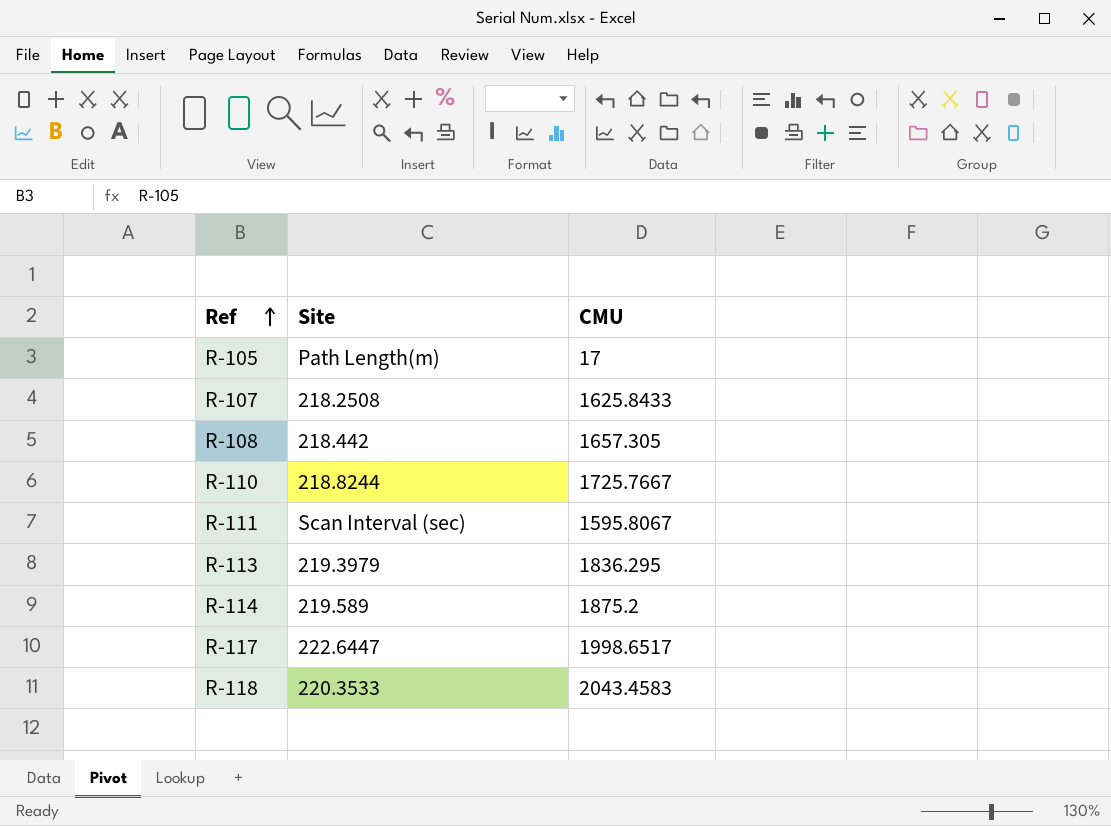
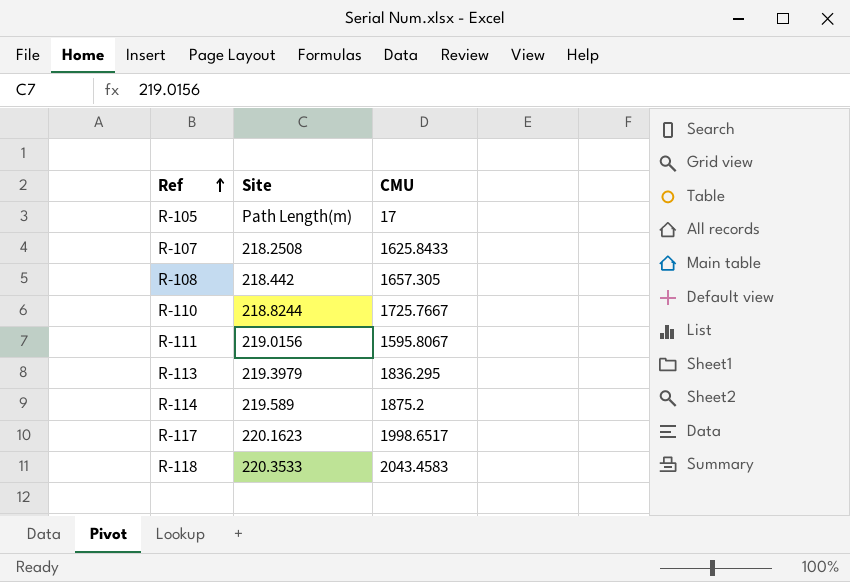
R-111 | Site: Scan Interval (sec) -> 219.0156
R-117 | Site: 222.6447 -> 220.1623

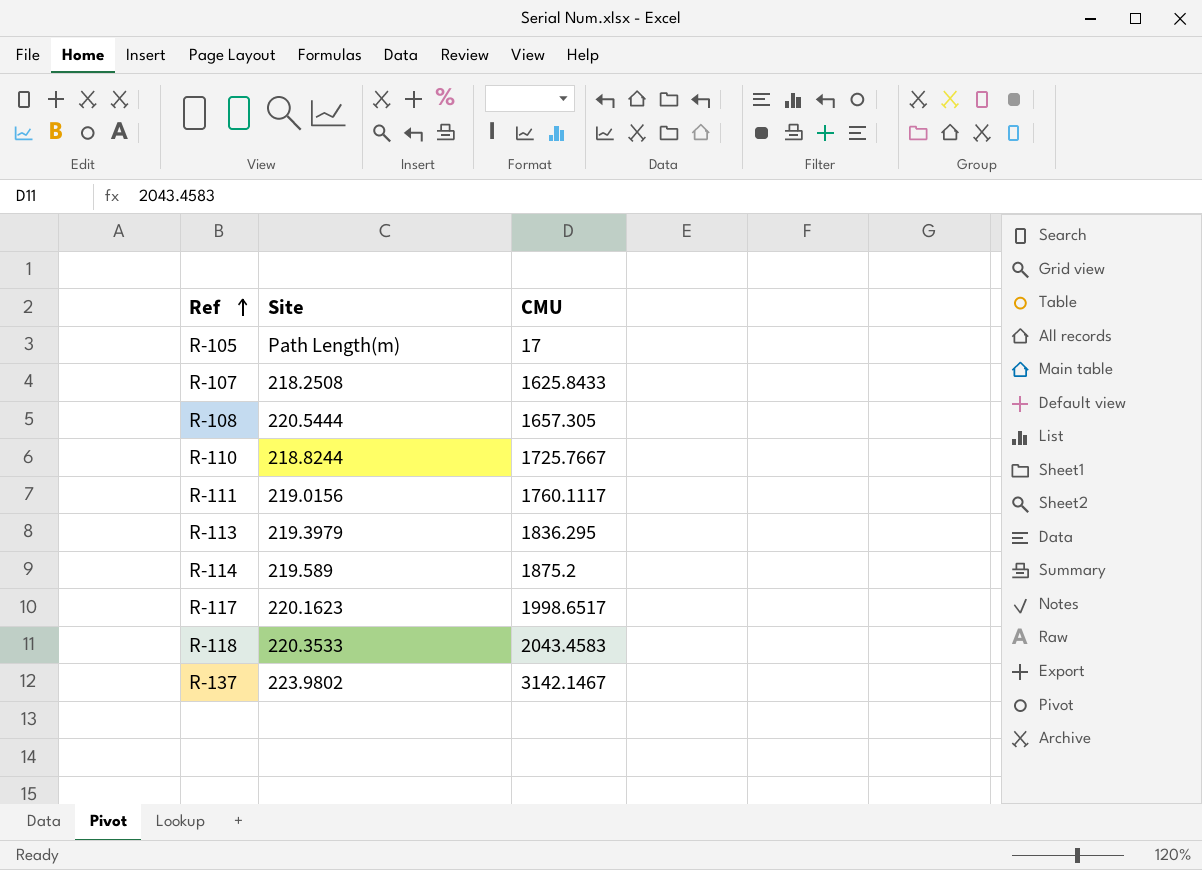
R-108 | Site: 218.442 -> 220.5444
R-111 | CMU: 1595.8067 -> 1760.1117
row R-137: none -> 223.9802 | 3142.1467

